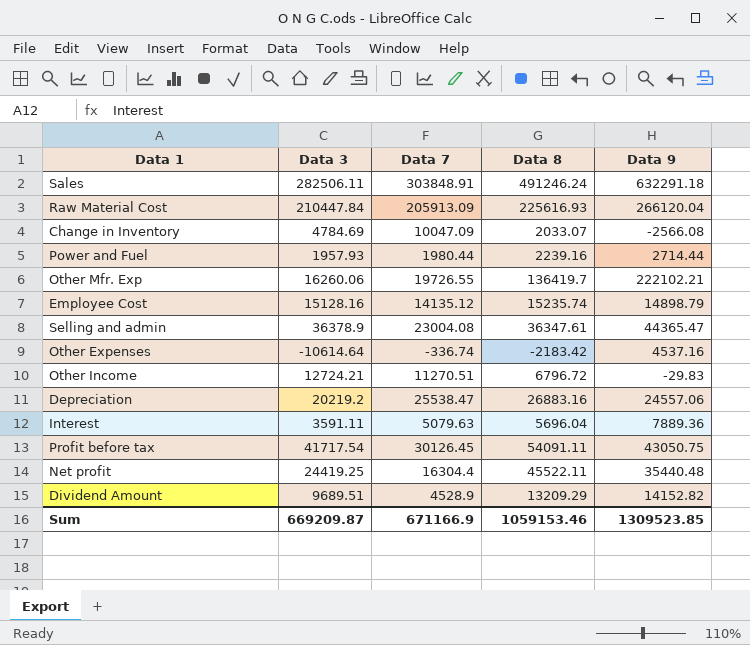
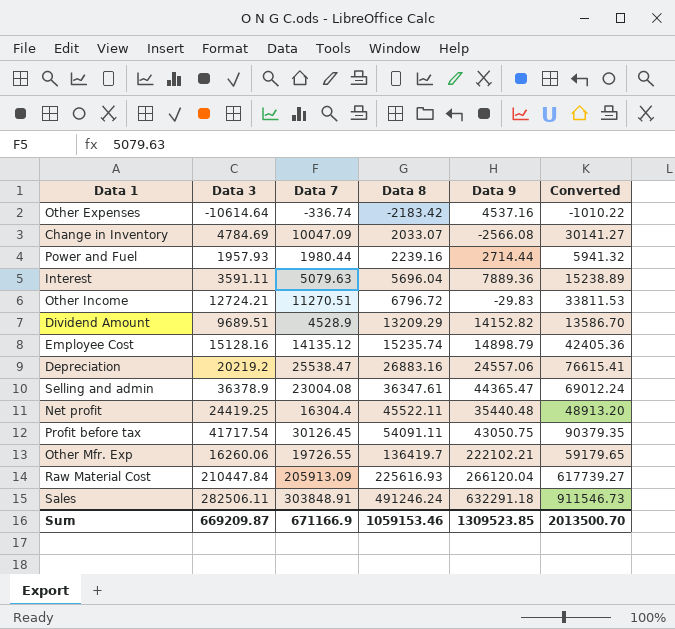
row order: none -> Data 8 ascending
column Converted | formula: none -> [Data 7] * 3

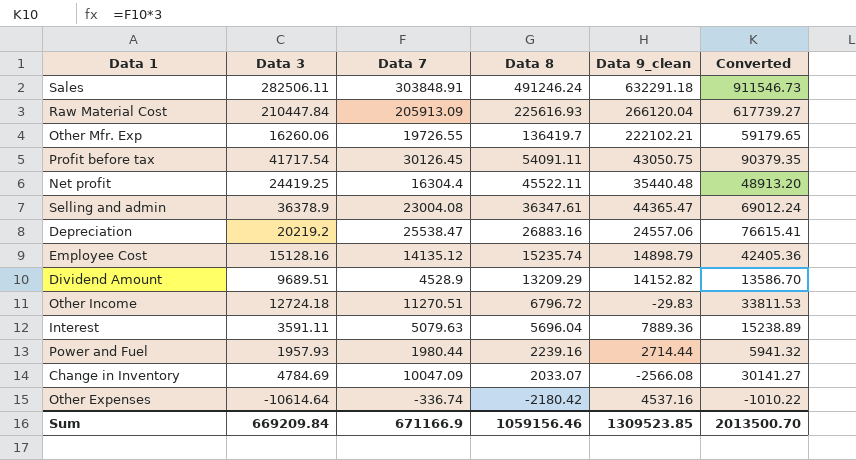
row order: Data 8 ascending -> Data 8 descending
column name: Data 9 -> Data 9_clean
Other Income | Data 3: 12724.21 -> 12724.18
Other Expenses | Data 8: -2183.42 -> -2180.42
Sum | Data 3: 669209.87 -> 669209.84
Sum | Data 8: 1059153.46 -> 1059156.46

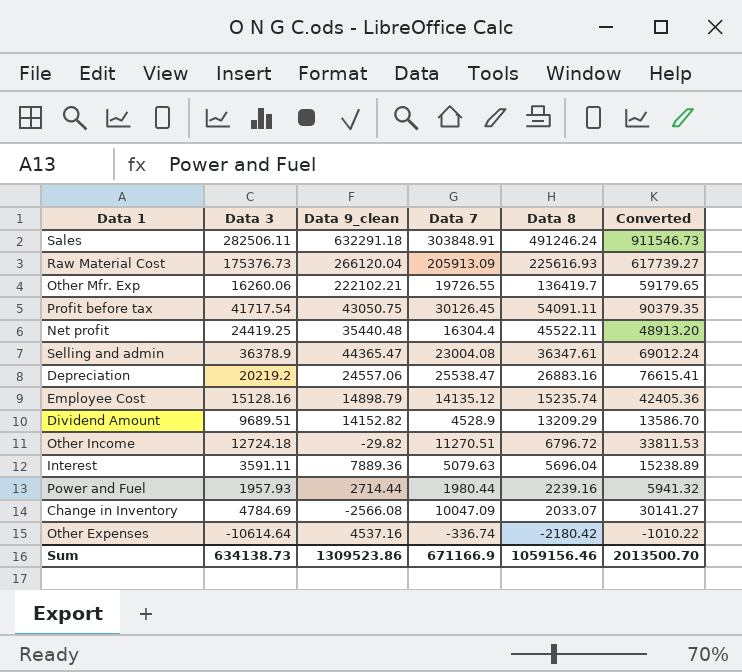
column Data 9_clean | position: 5 -> 3
Raw Material Cost | Data 3: 210447.84 -> 175376.73
Other Income | Data 9_clean: -29.83 -> -29.82
Sum | Data 3: 669209.84 -> 634138.73
Sum | Data 9_clean: 1309523.85 -> 1309523.86

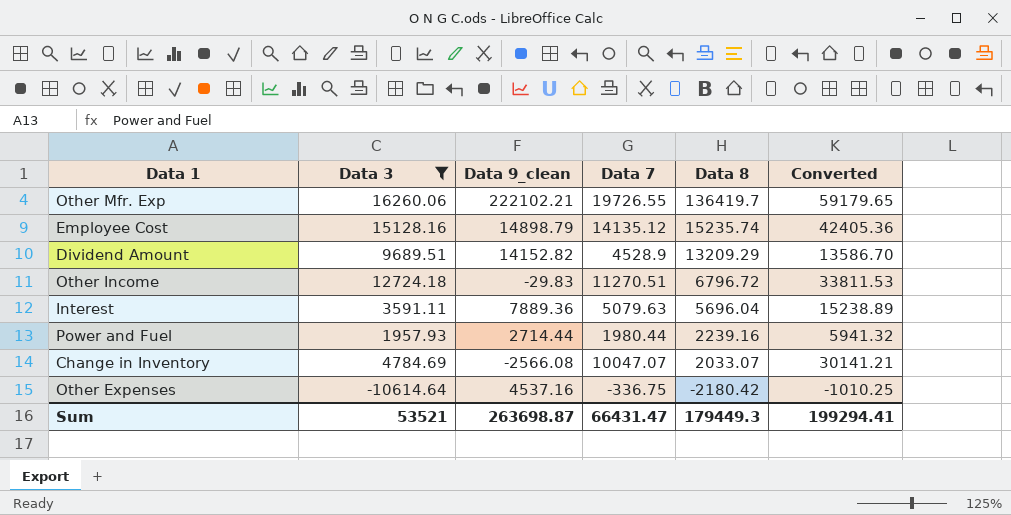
filter: none -> Data 3 <= 16260.06
Other Income | Data 9_clean: -29.82 -> -29.83
Change in Inventory | Data 7: 10047.09 -> 10047.07
Change in Inventory | Converted: 30141.27 -> 30141.21
Other Expenses | Data 7: -336.74 -> -336.75
Other Expenses | Converted: -1010.22 -> -1010.25
Sum | Data 3: 634138.73 -> 53521
Sum | Data 9_clean: 1309523.86 -> 263698.87
Sum | Data 7: 671166.9 -> 66431.47
Sum | Data 8: 1059156.46 -> 179449.3
Sum | Converted: 2013500.70 -> 199294.41

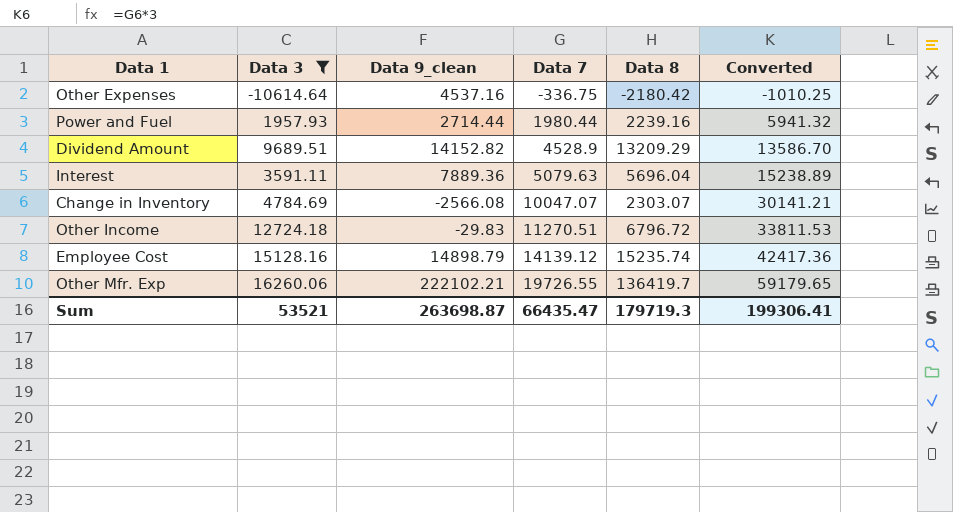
row order: Data 8 descending -> Data 7 ascending
Change in Inventory | Data 8: 2033.07 -> 2303.07
Employee Cost | Data 7: 14135.12 -> 14139.12
Employee Cost | Converted: 42405.36 -> 42417.36
Sum | Data 7: 66431.47 -> 66435.47
Sum | Data 8: 179449.3 -> 179719.3
Sum | Converted: 199294.41 -> 199306.41

